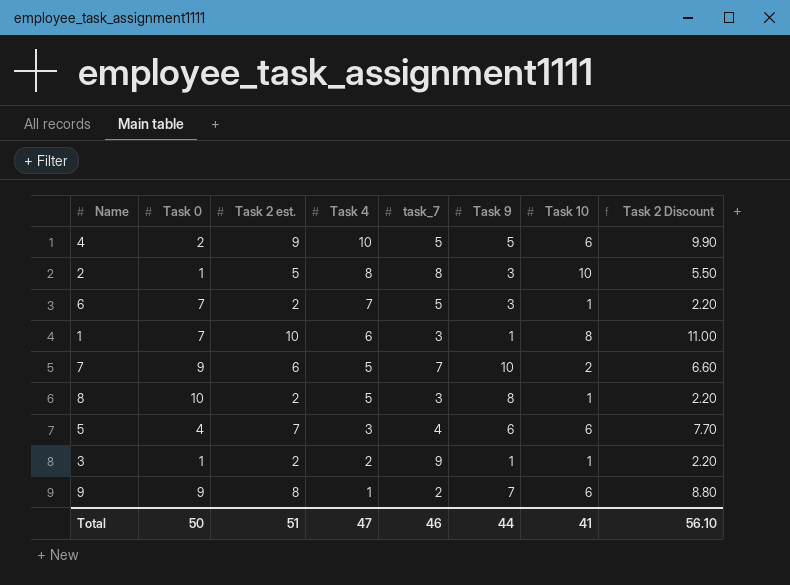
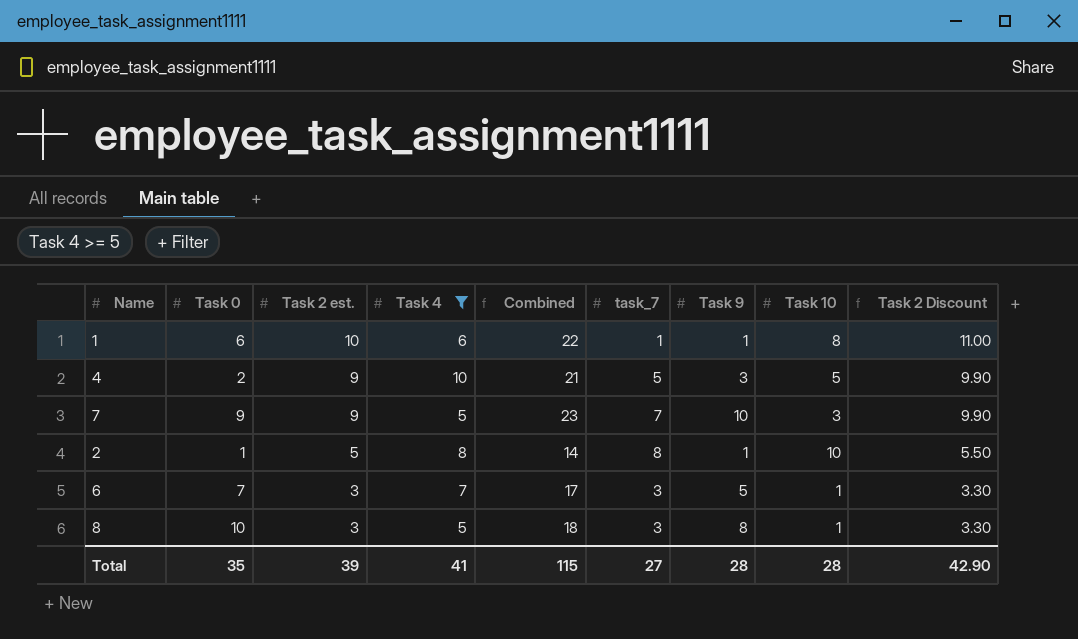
filter: none -> Task 4 >= 5
row order: Task 4 descending -> Task 2 est. descending
column Combined | formula: none -> [Task 0] + [Task 2 est.] + [Task 4]
1 | Task 0: 7 -> 6
1 | task_7: 3 -> 1
4 | Task 9: 5 -> 3
4 | Task 10: 6 -> 5
7 | Task 2 est.: 6 -> 9
7 | Task 10: 2 -> 3
7 | Task 2 Discount: 6.60 -> 9.90
2 | Task 9: 3 -> 1
6 | Task 2 est.: 2 -> 3
6 | task_7: 5 -> 3
6 | Task 9: 3 -> 5
6 | Task 2 Discount: 2.20 -> 3.30
8 | Task 2 est.: 2 -> 3
8 | Task 2 Discount: 2.20 -> 3.30
Total | Task 0: 50 -> 35
Total | Task 2 est.: 51 -> 39
Total | Task 4: 47 -> 41
Total | task_7: 46 -> 27
Total | Task 9: 44 -> 28
Total | Task 10: 41 -> 28
Total | Task 2 Discount: 56.10 -> 42.90

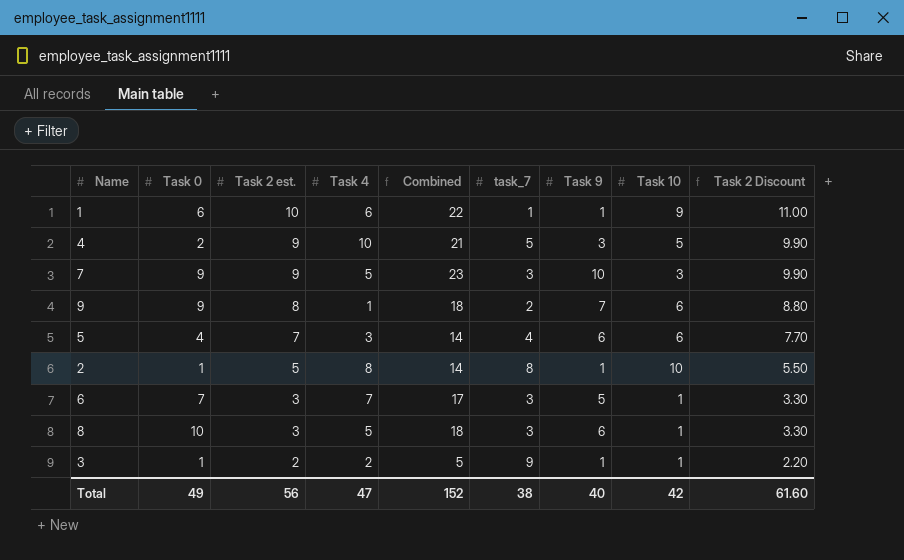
filter: Task 4 >= 5 -> none
1 | Task 10: 8 -> 9
7 | task_7: 7 -> 3
8 | Task 9: 8 -> 6
Total | Task 0: 35 -> 49
Total | Task 2 est.: 39 -> 56
Total | Task 4: 41 -> 47
Total | Combined: 115 -> 152
Total | task_7: 27 -> 38
Total | Task 9: 28 -> 40
Total | Task 10: 28 -> 42
Total | Task 2 Discount: 42.90 -> 61.60

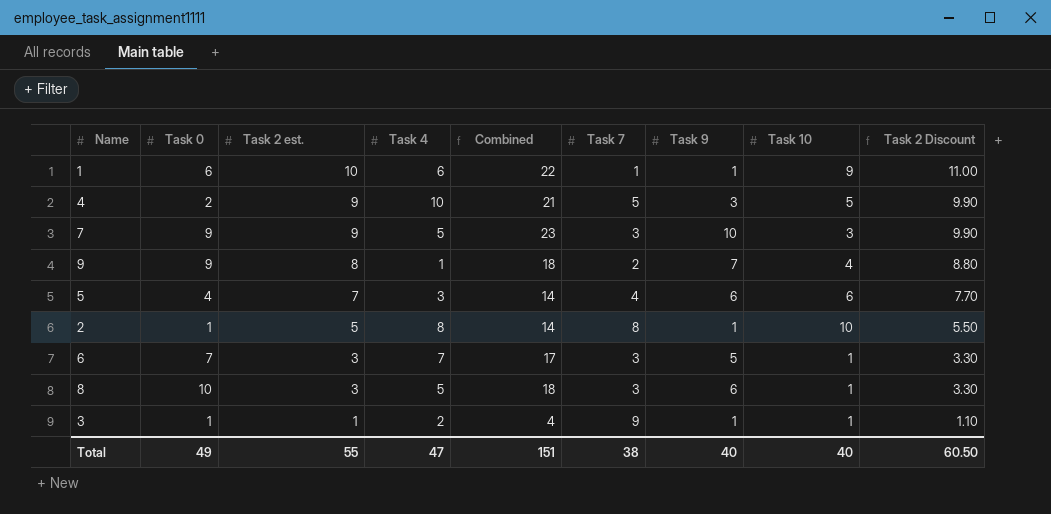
column name: task_7 -> Task 7
9 | Task 10: 6 -> 4
3 | Task 2 est.: 2 -> 1
3 | Combined: 5 -> 4
3 | Task 2 Discount: 2.20 -> 1.10
Total | Task 2 est.: 56 -> 55
Total | Combined: 152 -> 151
Total | Task 10: 42 -> 40
Total | Task 2 Discount: 61.60 -> 60.50

